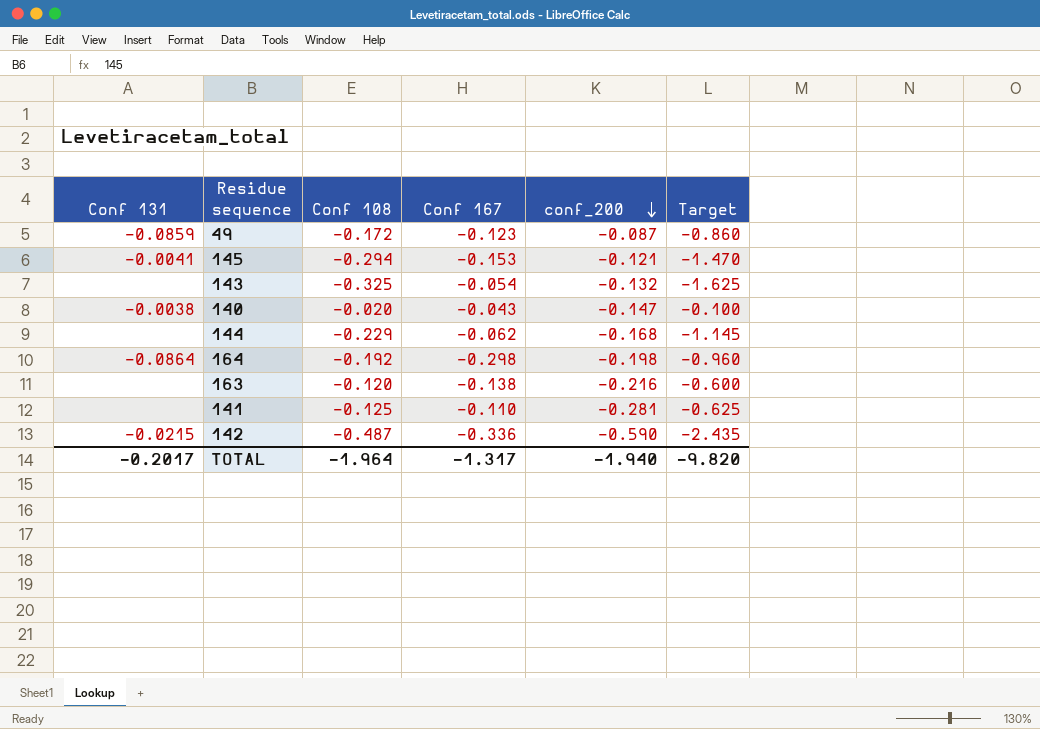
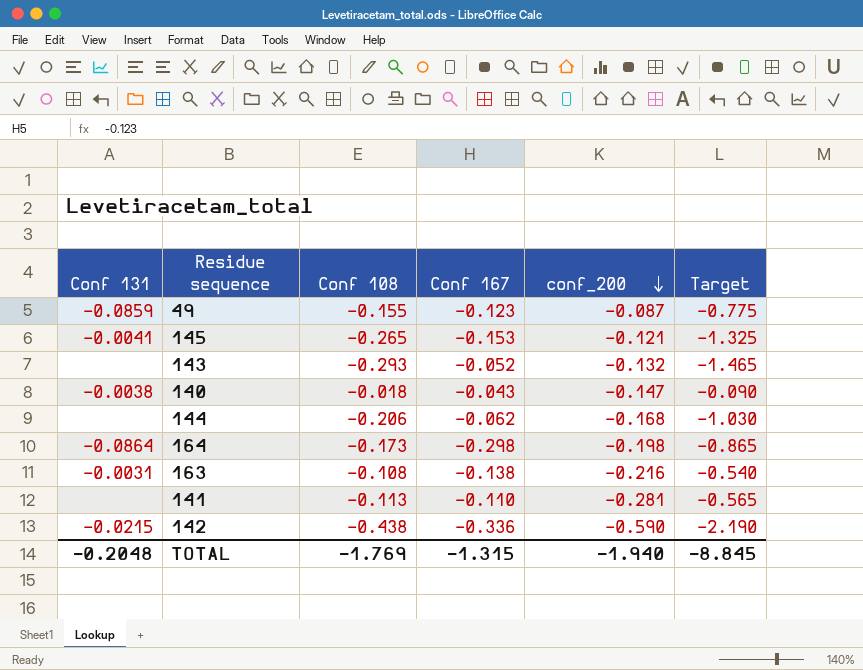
49 | Conf 108: -0.172 -> -0.155
49 | Target: -0.860 -> -0.775
145 | Conf 108: -0.294 -> -0.265
145 | Target: -1.470 -> -1.325
143 | Conf 108: -0.325 -> -0.293
143 | Conf 167: -0.054 -> -0.052
143 | Target: -1.625 -> -1.465
140 | Conf 108: -0.020 -> -0.018
140 | Target: -0.100 -> -0.090
144 | Conf 108: -0.229 -> -0.206
144 | Target: -1.145 -> -1.030
164 | Conf 108: -0.192 -> -0.173
164 | Target: -0.960 -> -0.865
163 | Conf 131: none -> -0.0031
163 | Conf 108: -0.120 -> -0.108
163 | Target: -0.600 -> -0.540
141 | Conf 108: -0.125 -> -0.113
141 | Target: -0.625 -> -0.565
142 | Conf 108: -0.487 -> -0.438
142 | Target: -2.435 -> -2.190
TOTAL | Conf 131: -0.2017 -> -0.2048
TOTAL | Conf 108: -1.964 -> -1.769
TOTAL | Conf 167: -1.317 -> -1.315
TOTAL | Target: -9.820 -> -8.845

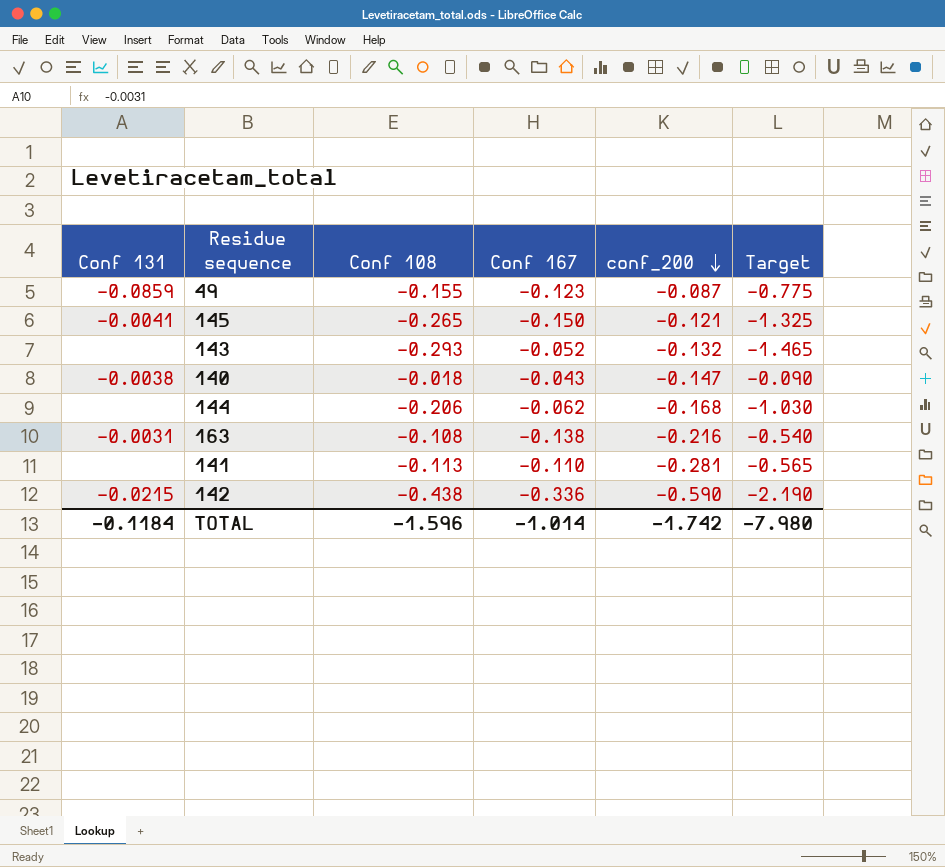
row 164: -0.0864 | -0.173 | -0.298 | -0.198 | -0.865 -> none
145 | Conf 167: -0.153 -> -0.150
TOTAL | Conf 131: -0.2048 -> -0.1184
TOTAL | Conf 108: -1.769 -> -1.596
TOTAL | Conf 167: -1.315 -> -1.014
TOTAL | conf_200: -1.940 -> -1.742
TOTAL | Target: -8.845 -> -7.980

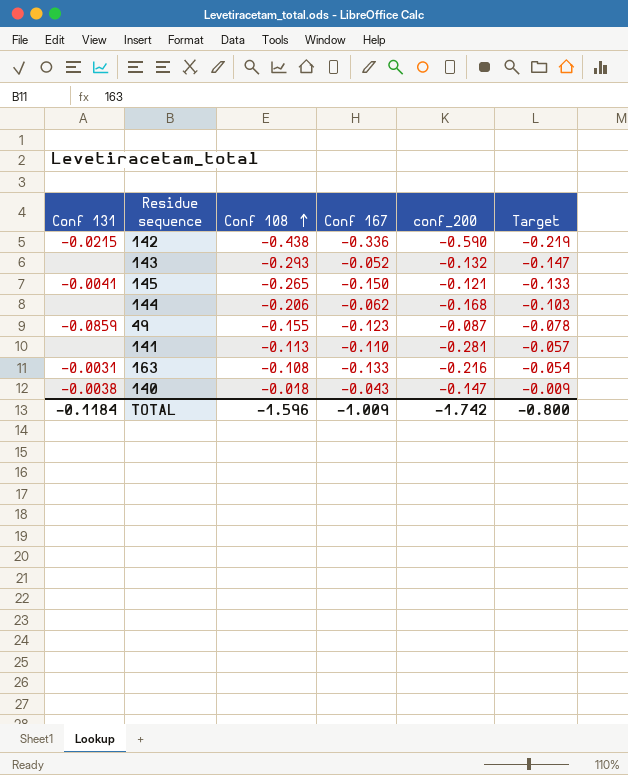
row order: conf_200 descending -> Conf 108 ascending
column Target | formula: [Conf 108] * 5 -> [Conf 108] * 0.5
163 | Conf 167: -0.138 -> -0.133
TOTAL | Conf 167: -1.014 -> -1.009
TOTAL | Target: -7.980 -> -0.800

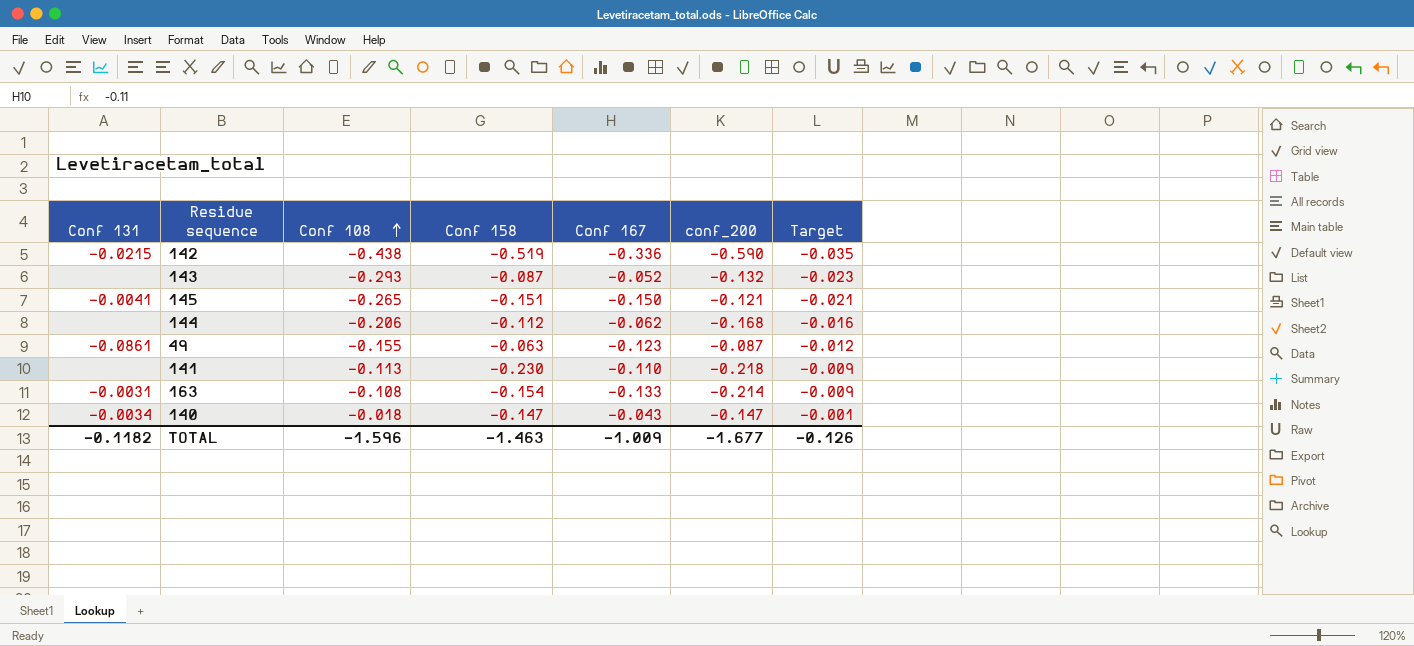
column Conf 158 | position: none -> 4
column Target | formula: [Conf 108] * 0.5 -> [Conf 108] * 0.08
49 | Conf 131: -0.0859 -> -0.0861
141 | conf_200: -0.281 -> -0.218
163 | conf_200: -0.216 -> -0.214
140 | Conf 131: -0.0038 -> -0.0034
TOTAL | Conf 131: -0.1184 -> -0.1182
TOTAL | conf_200: -1.742 -> -1.677
TOTAL | Target: -0.800 -> -0.126

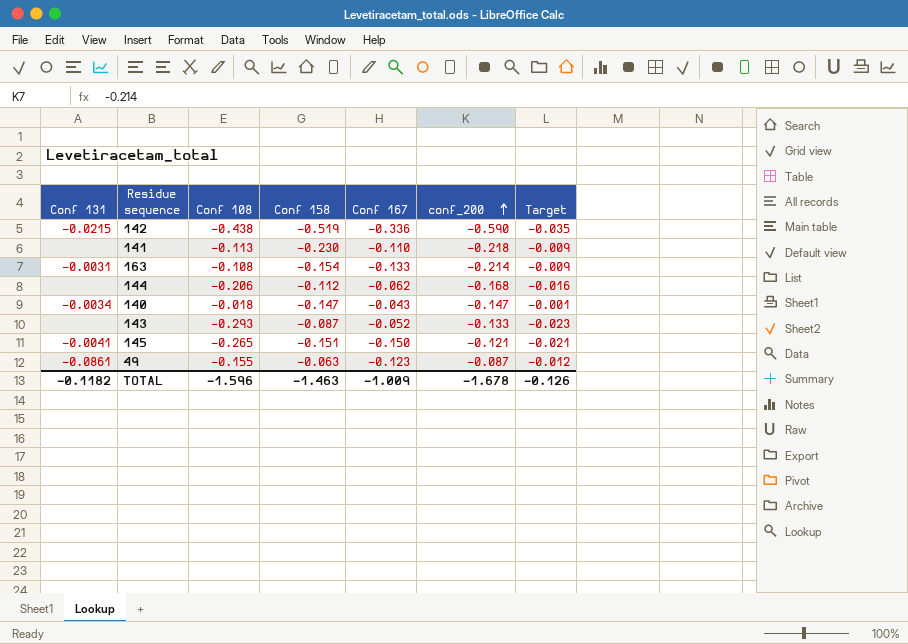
row order: Conf 108 ascending -> conf_200 ascending
143 | conf_200: -0.132 -> -0.133
TOTAL | conf_200: -1.677 -> -1.678

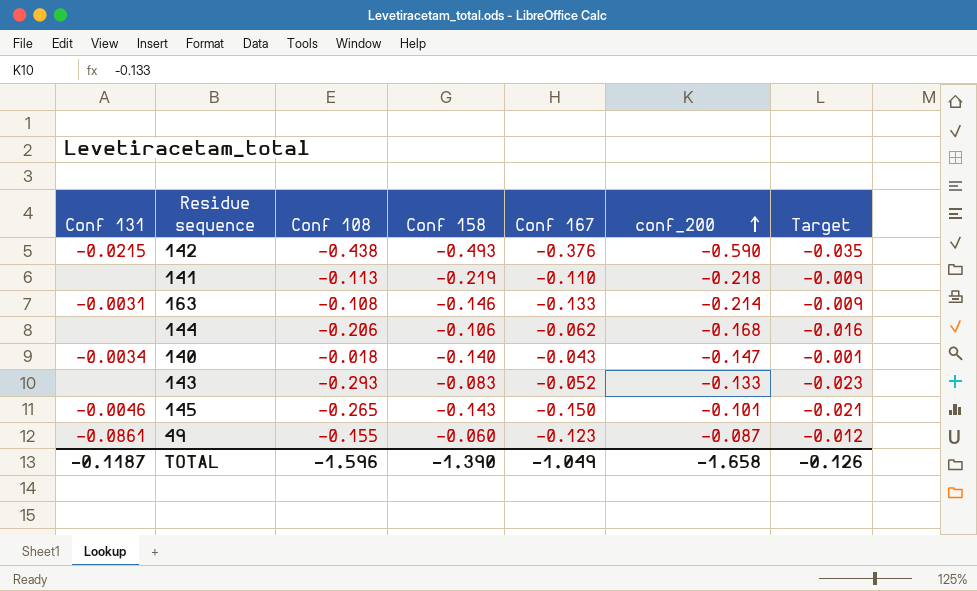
142 | Conf 158: -0.519 -> -0.493
142 | Conf 167: -0.336 -> -0.376
141 | Conf 158: -0.230 -> -0.219
163 | Conf 158: -0.154 -> -0.146
144 | Conf 158: -0.112 -> -0.106
140 | Conf 158: -0.147 -> -0.140
143 | Conf 158: -0.087 -> -0.083
145 | Conf 131: -0.0041 -> -0.0046
145 | Conf 158: -0.151 -> -0.143
145 | conf_200: -0.121 -> -0.101
49 | Conf 158: -0.063 -> -0.060
TOTAL | Conf 131: -0.1182 -> -0.1187
TOTAL | Conf 158: -1.463 -> -1.390
TOTAL | Conf 167: -1.009 -> -1.049
TOTAL | conf_200: -1.678 -> -1.658

